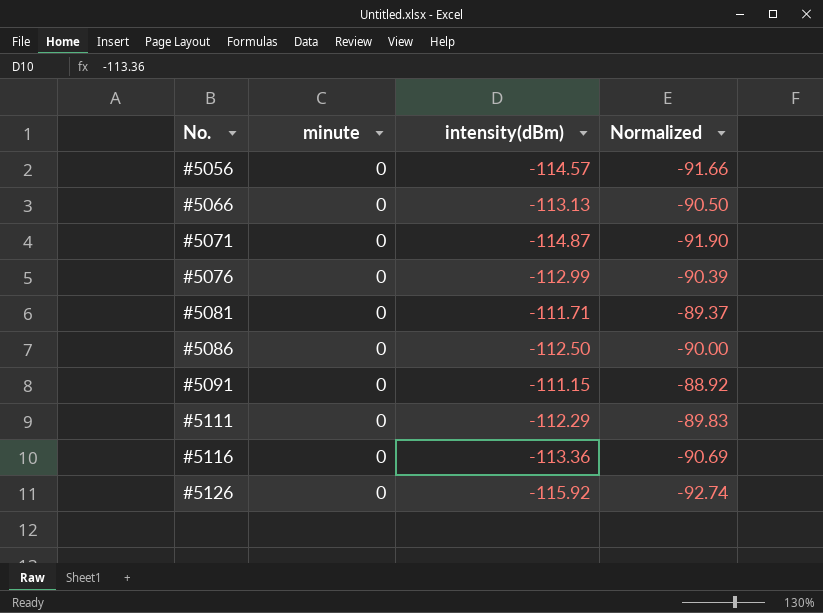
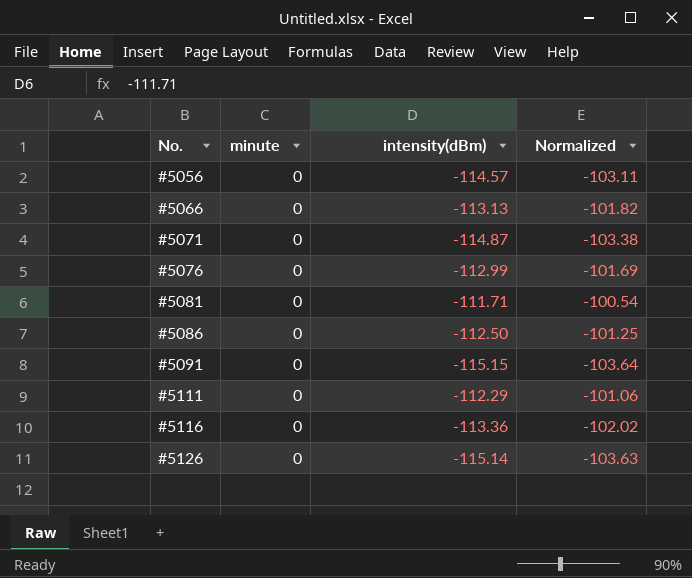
column Normalized | formula: [intensity(dBm)] * 0.8 -> [intensity(dBm)] * 0.9
#5091 | intensity(dBm): -111.15 -> -115.15
#5126 | intensity(dBm): -115.92 -> -115.14

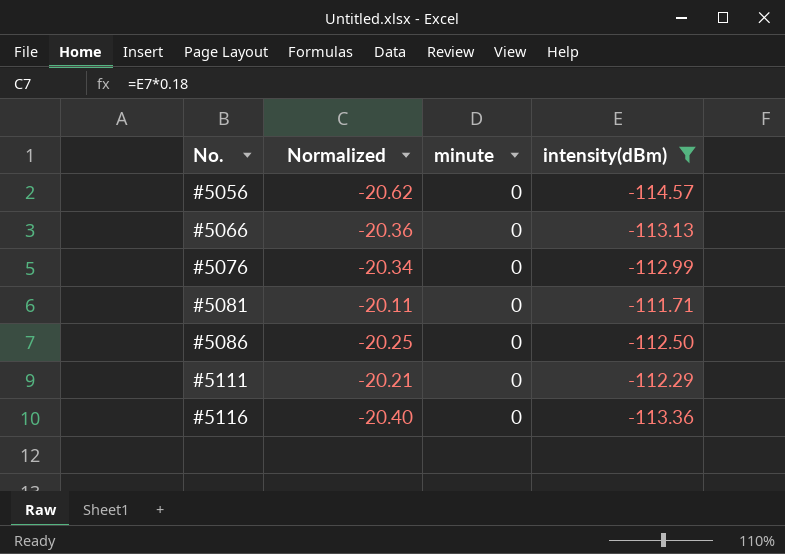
filter: none -> intensity(dBm) >= -114.57
column Normalized | formula: [intensity(dBm)] * 0.9 -> [intensity(dBm)] * 0.18
column Normalized | position: 4 -> 2

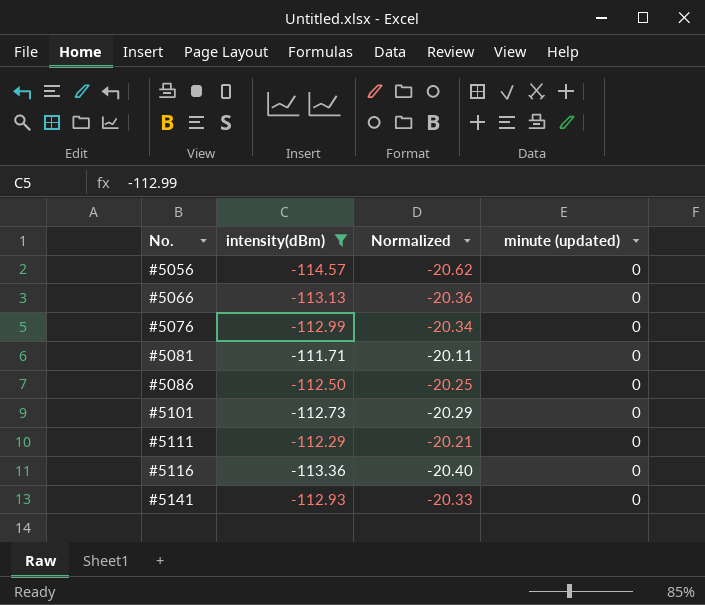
column intensity(dBm) | position: 4 -> 2
column name: minute -> minute (updated)
row #5101: none -> -112.73 | -20.29 | 0
row #5141: none -> -112.93 | -20.33 | 0

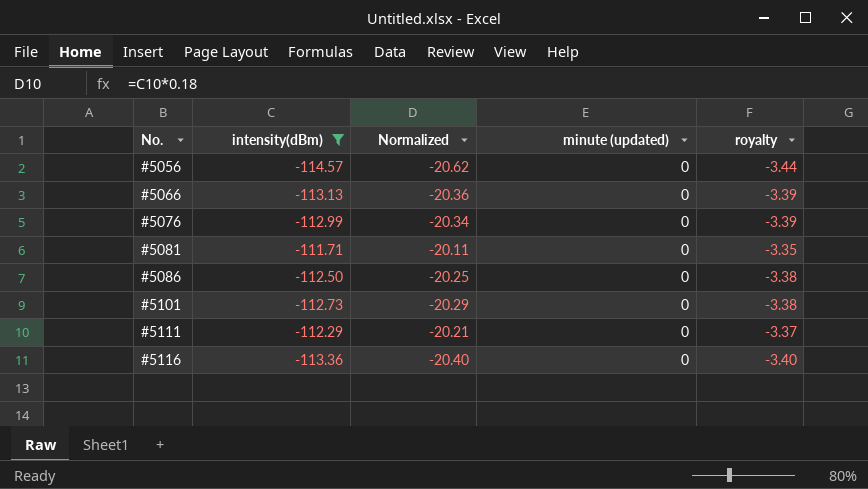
column royalty | formula: none -> [intensity(dBm)] * 0.03
row #5141: -112.93 | -20.33 | 0 -> none

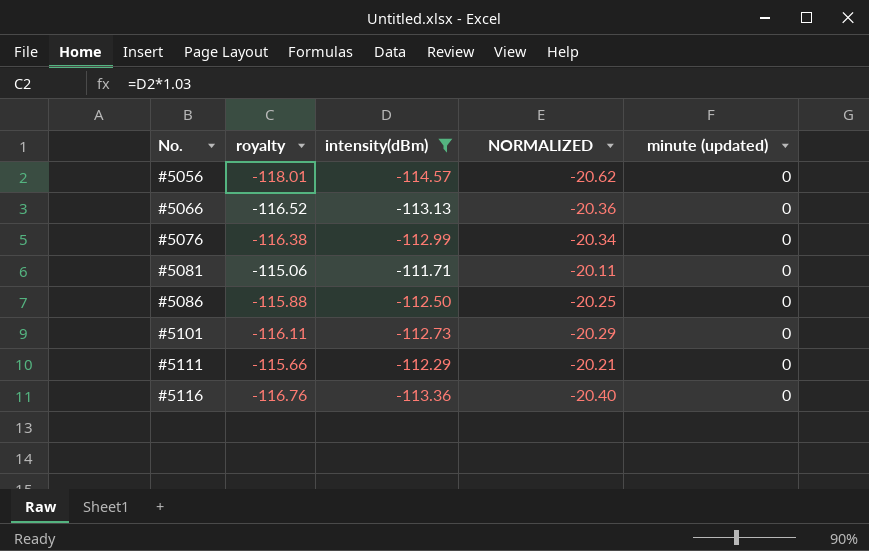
column royalty | formula: [intensity(dBm)] * 0.03 -> [intensity(dBm)] * 1.03
column royalty | position: 5 -> 2
column name: Normalized -> NORMALIZED

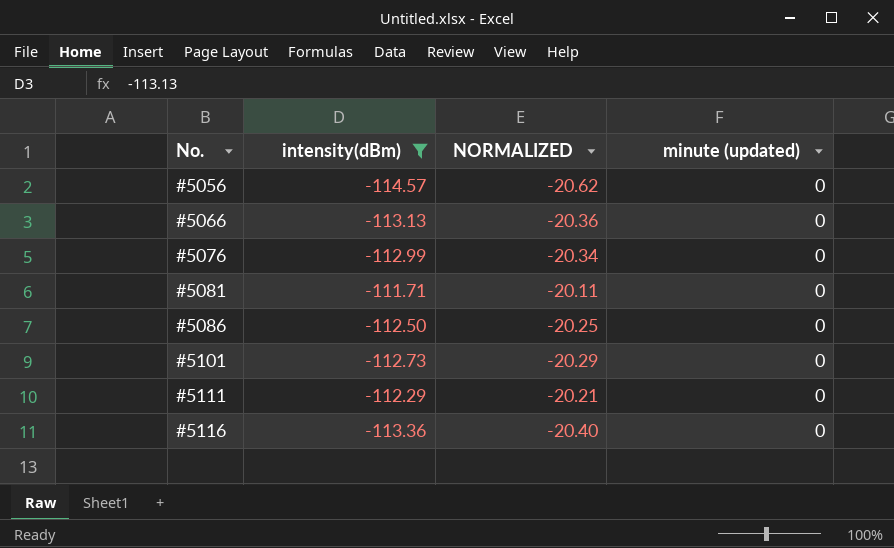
column royalty | formula: [intensity(dBm)] * 1.03 -> none

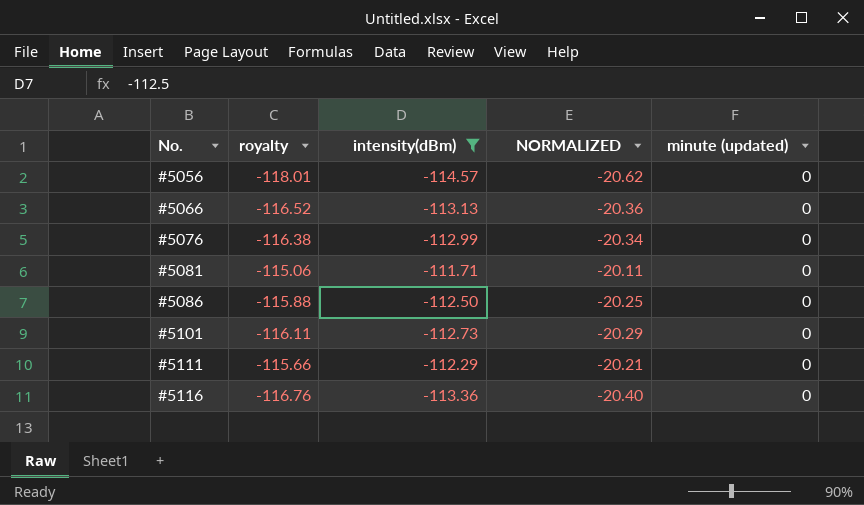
column royalty | formula: none -> [intensity(dBm)] * 1.03

